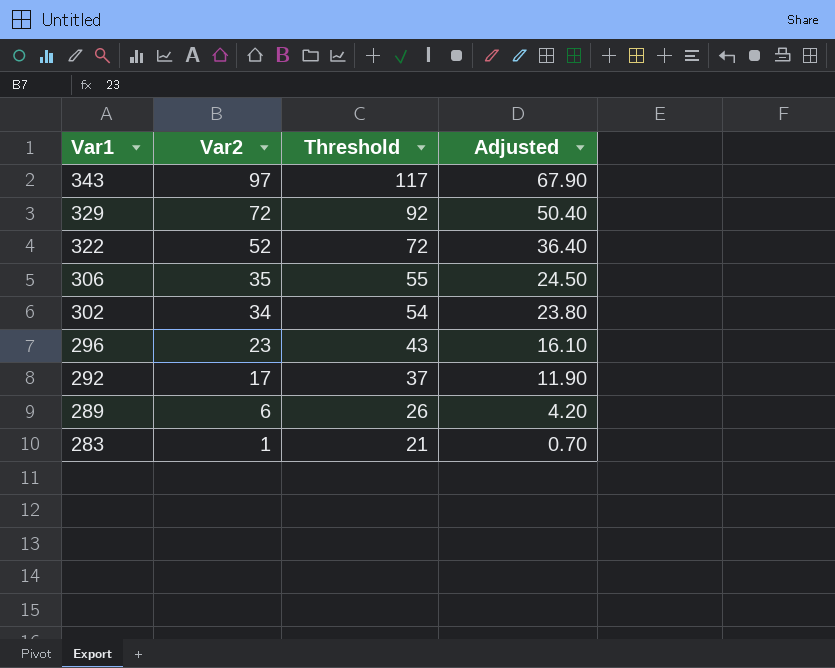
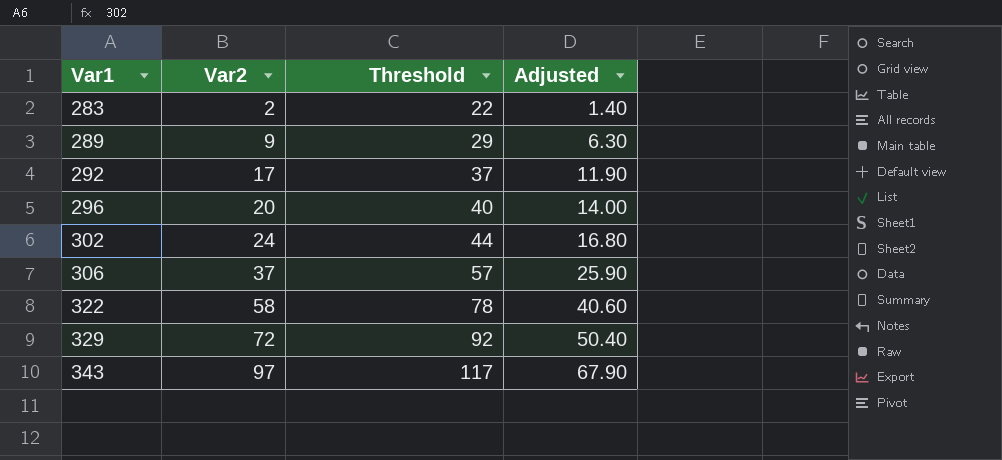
row order: Var1 descending -> Var1 ascending
283 | Var2: 1 -> 2
283 | Threshold: 21 -> 22
283 | Adjusted: 0.70 -> 1.40
289 | Var2: 6 -> 9
289 | Threshold: 26 -> 29
289 | Adjusted: 4.20 -> 6.30
296 | Var2: 23 -> 20
296 | Threshold: 43 -> 40
296 | Adjusted: 16.10 -> 14.00
302 | Var2: 34 -> 24
302 | Threshold: 54 -> 44
302 | Adjusted: 23.80 -> 16.80
306 | Var2: 35 -> 37
306 | Threshold: 55 -> 57
306 | Adjusted: 24.50 -> 25.90
322 | Var2: 52 -> 58
322 | Threshold: 72 -> 78
322 | Adjusted: 36.40 -> 40.60

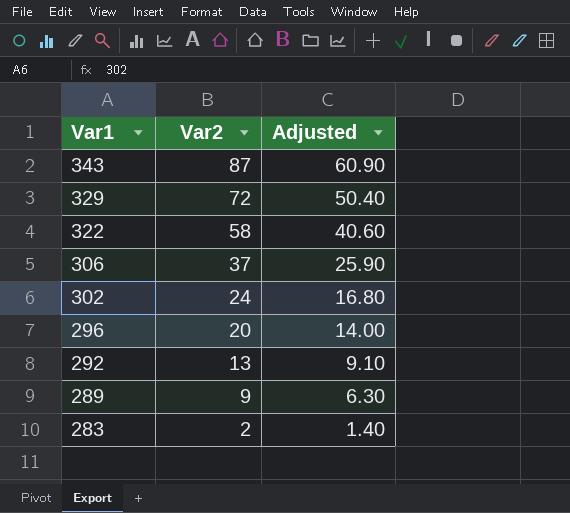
row order: Var1 ascending -> Var1 descending
column Threshold | formula: [Var2] + 20 -> none
343 | Var2: 97 -> 87
343 | Adjusted: 67.90 -> 60.90
292 | Var2: 17 -> 13
292 | Adjusted: 11.90 -> 9.10

